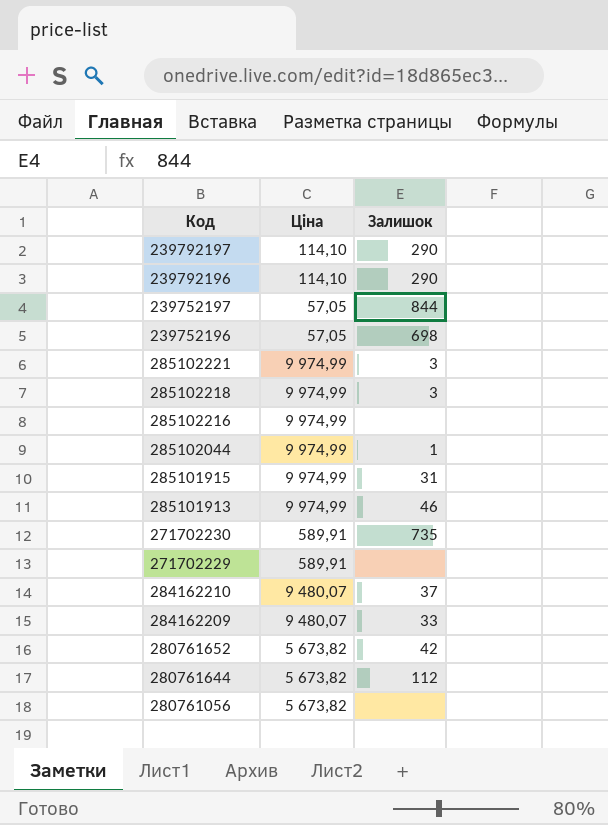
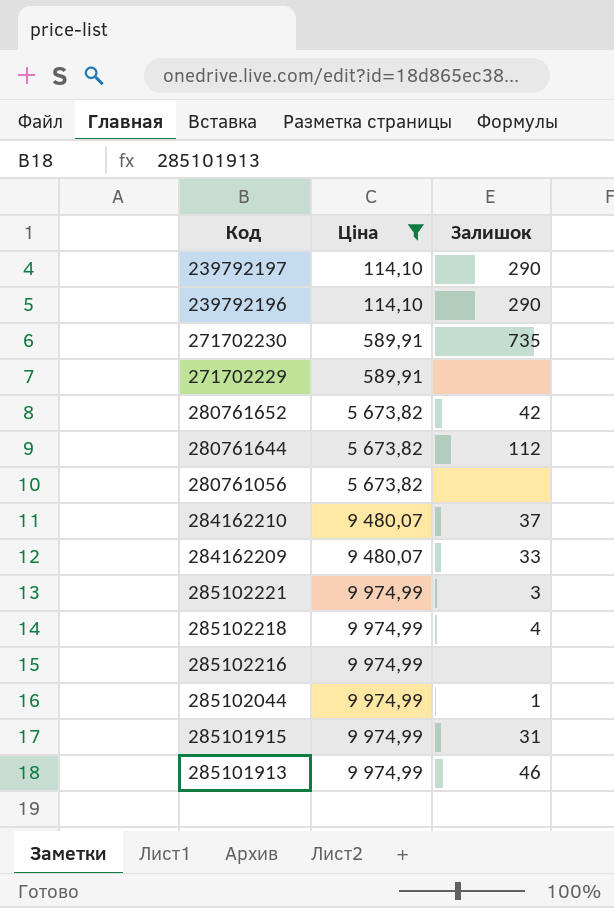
filter: none -> Ціна != 57,05
row order: none -> Ціна ascending
285102218 | Залишок: 3 -> 4

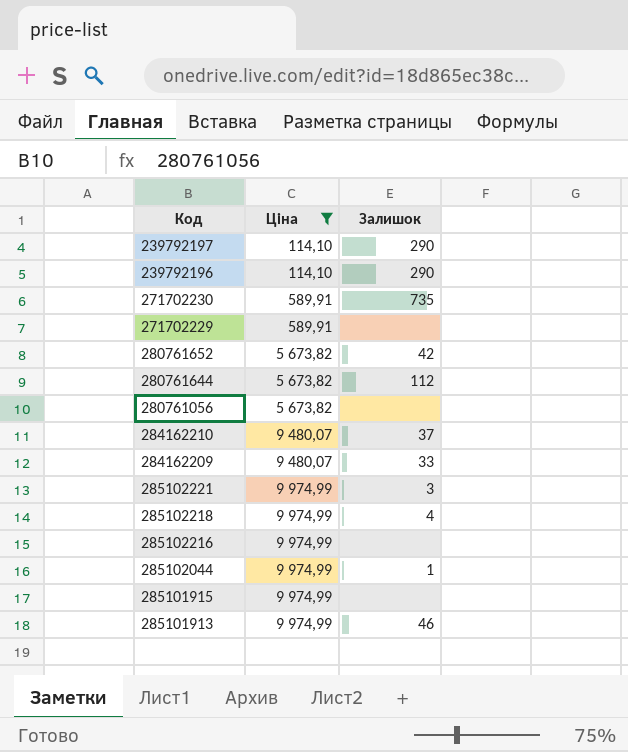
285101915 | Залишок: 31 -> none

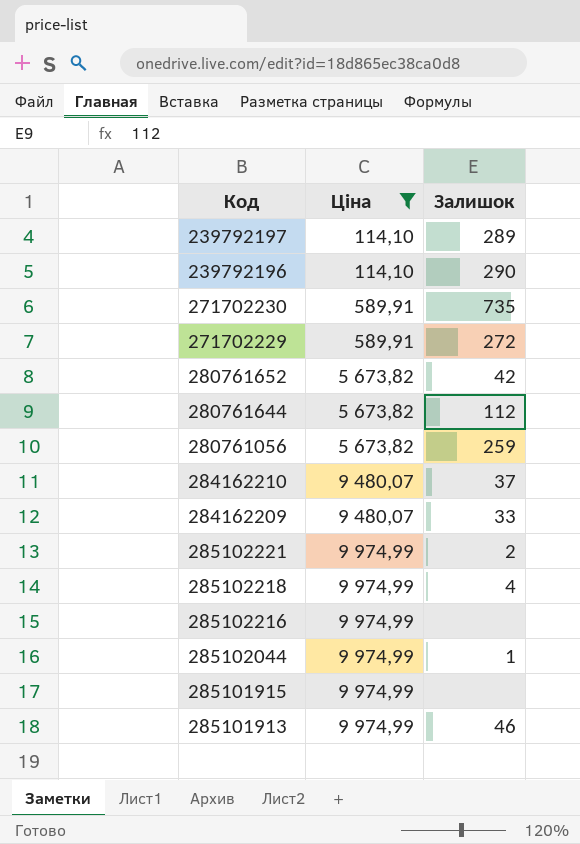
239792197 | Залишок: 290 -> 289
271702229 | Залишок: none -> 272
280761056 | Залишок: none -> 259
285102221 | Залишок: 3 -> 2

